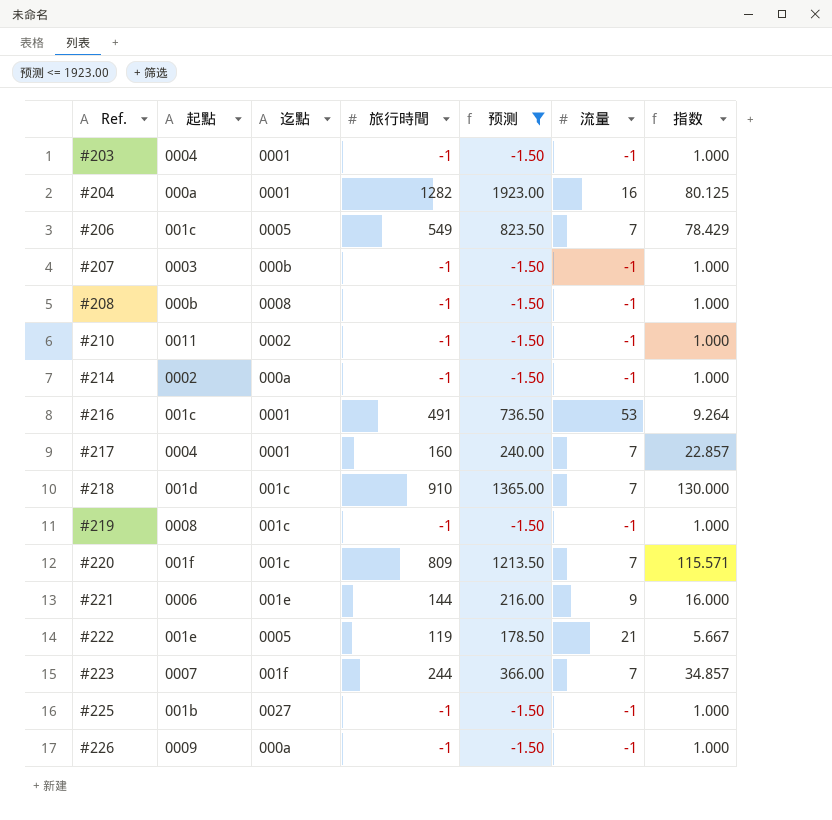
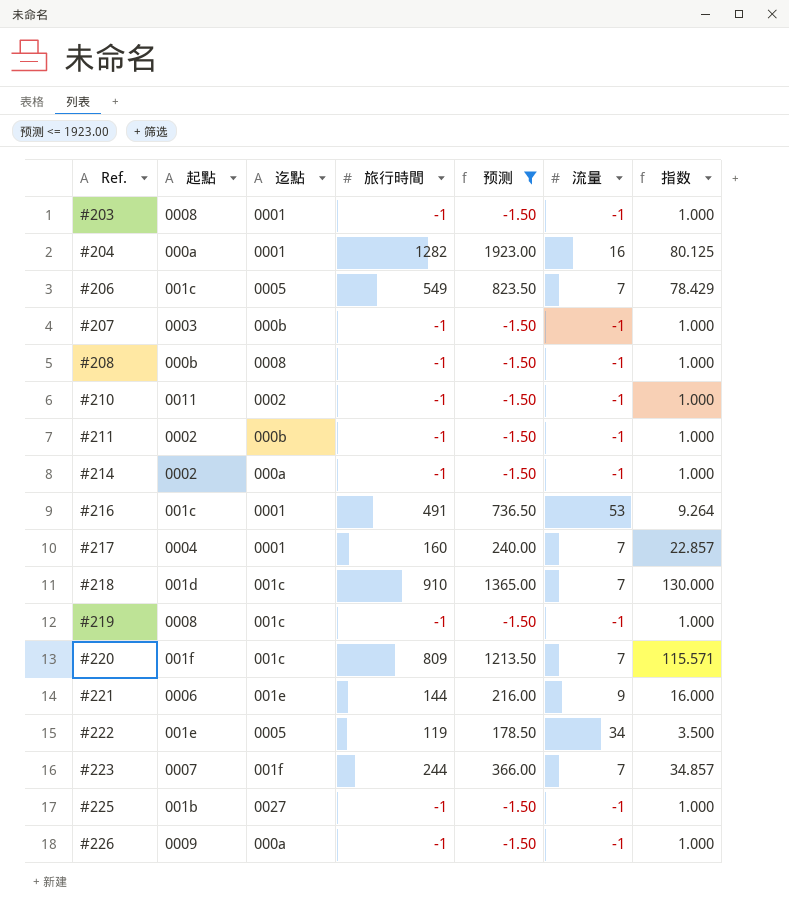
#203 | 起點: 0004 -> 0008
row #211: none -> 0002 | 000b | -1 | -1.50 | -1 | 1.000
#222 | 流量: 21 -> 34
#222 | 指数: 5.667 -> 3.500

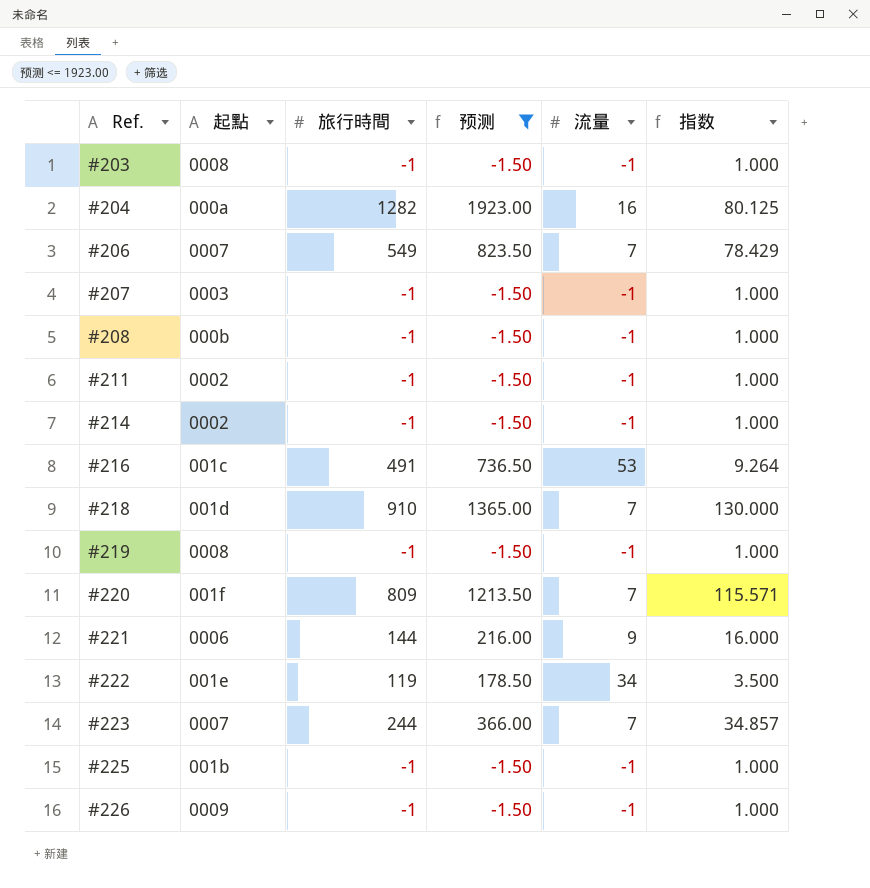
column 迄點 | position: 3 -> none
row #210: 0011 | 0002 | -1 | -1.50 | -1 | 1.000 -> none
row #217: 0004 | 0001 | 160 | 240.00 | 7 | 22.857 -> none
#206 | 起點: 001c -> 0007

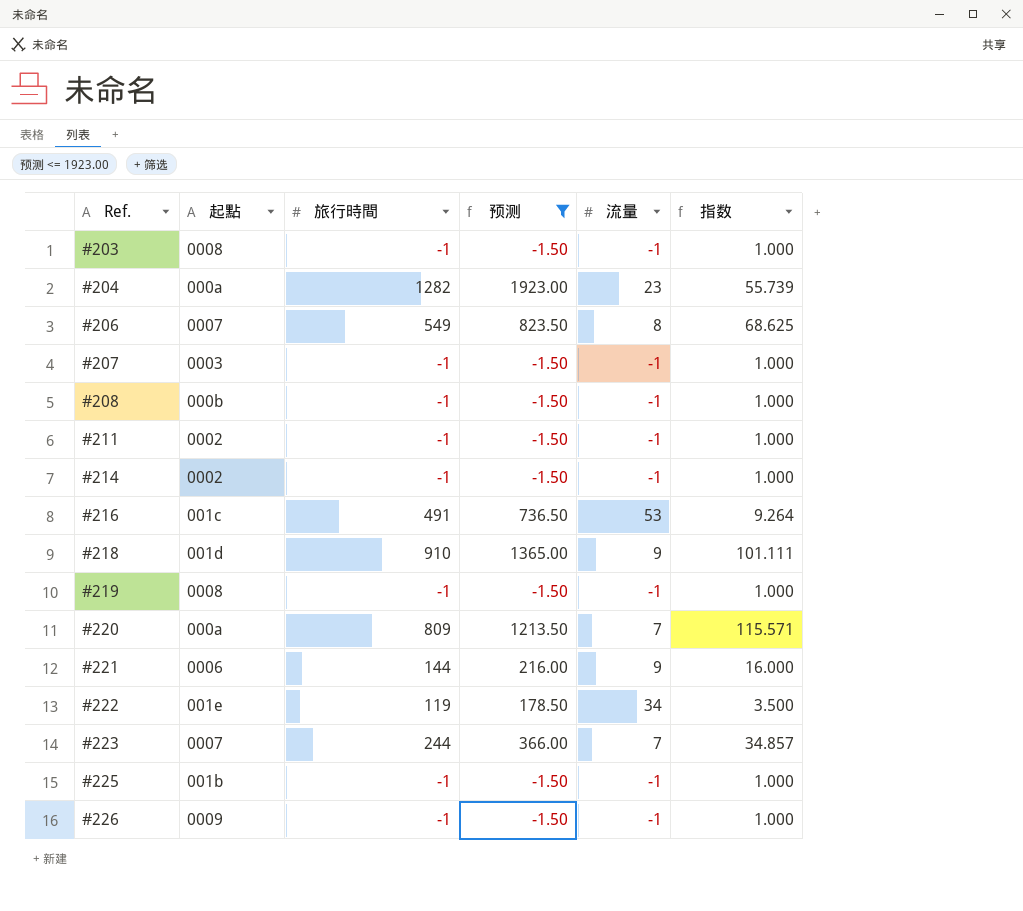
#204 | 流量: 16 -> 23
#204 | 指数: 80.125 -> 55.739
#206 | 流量: 7 -> 8
#206 | 指数: 78.429 -> 68.625
#218 | 流量: 7 -> 9
#218 | 指数: 130.000 -> 101.111
#220 | 起點: 001f -> 000a

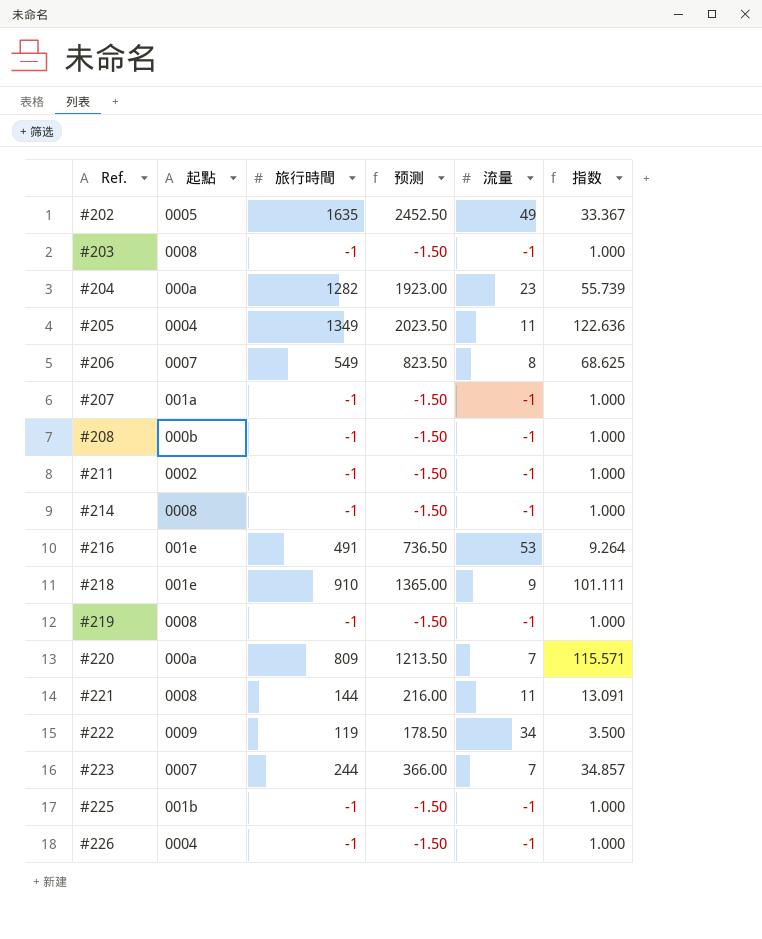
filter: 预测 <= 1923.00 -> none
#207 | 起點: 0003 -> 001a
#214 | 起點: 0002 -> 0008
#216 | 起點: 001c -> 001e
#218 | 起點: 001d -> 001e
#221 | 起點: 0006 -> 0008
#221 | 流量: 9 -> 11
#221 | 指数: 16.000 -> 13.091
#222 | 起點: 001e -> 0009
#226 | 起點: 0009 -> 0004

